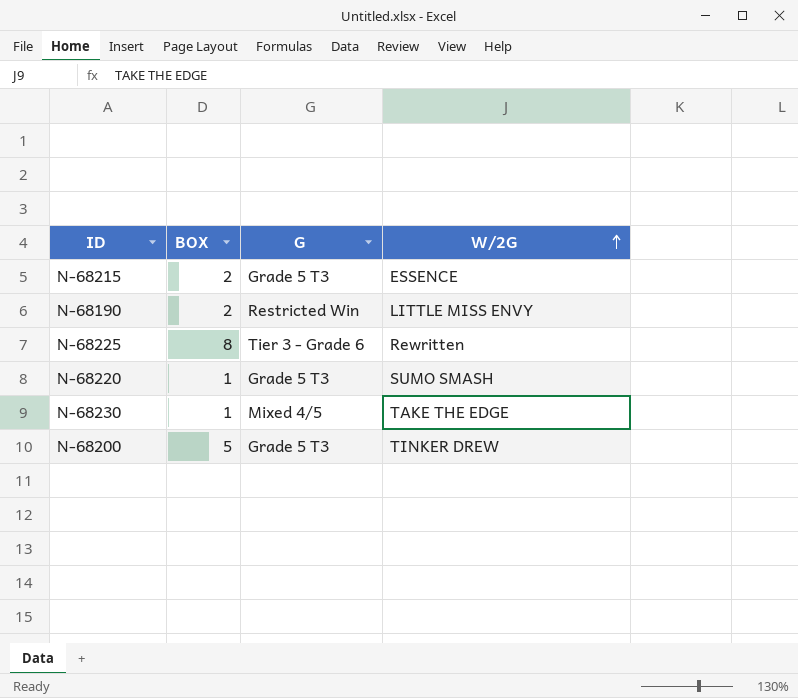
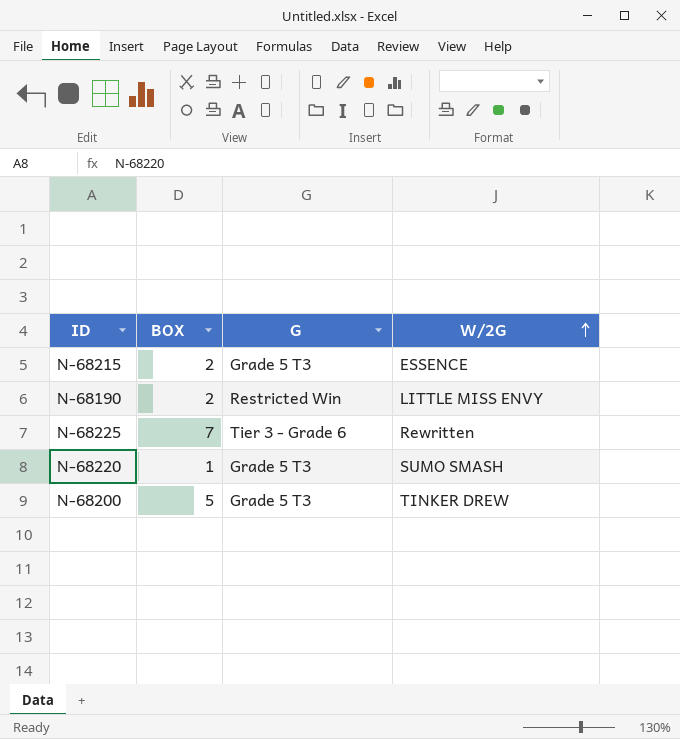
row N-68230: 1 | Mixed 4/5 | TAKE THE EDGE -> none
N-68225 | BOX: 8 -> 7

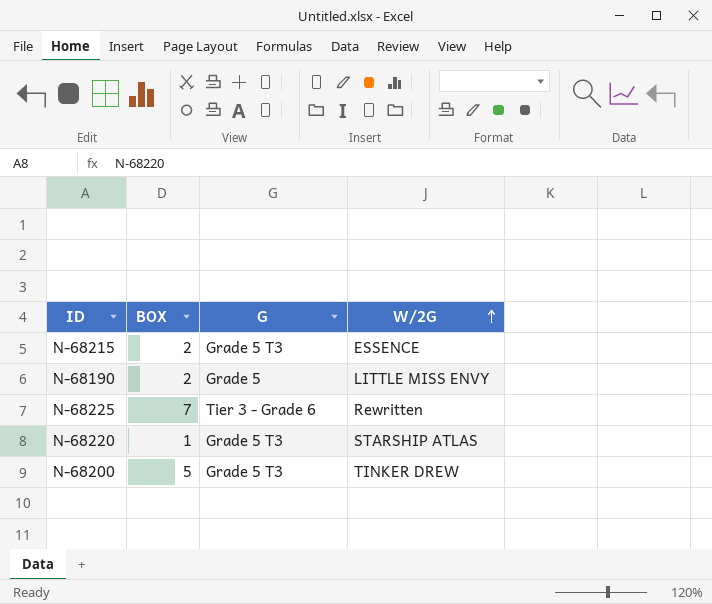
N-68190 | G: Restricted Win -> Grade 5
N-68220 | W/2G: SUMO SMASH -> STARSHIP ATLAS

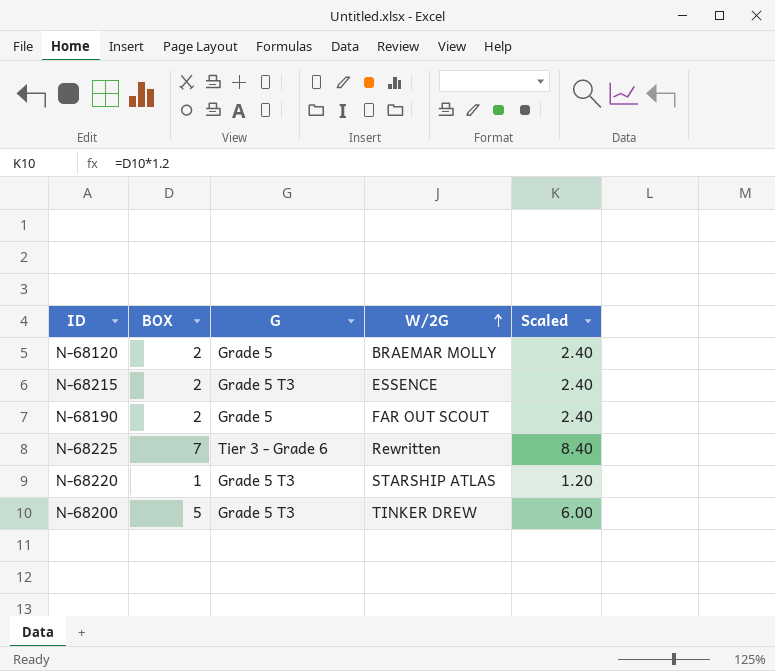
column Scaled | formula: none -> [BOX] * 1.2
row N-68120: none -> 2 | Grade 5 | BRAEMAR MOLLY | 2.40
N-68190 | W/2G: LITTLE MISS ENVY -> FAR OUT SCOUT

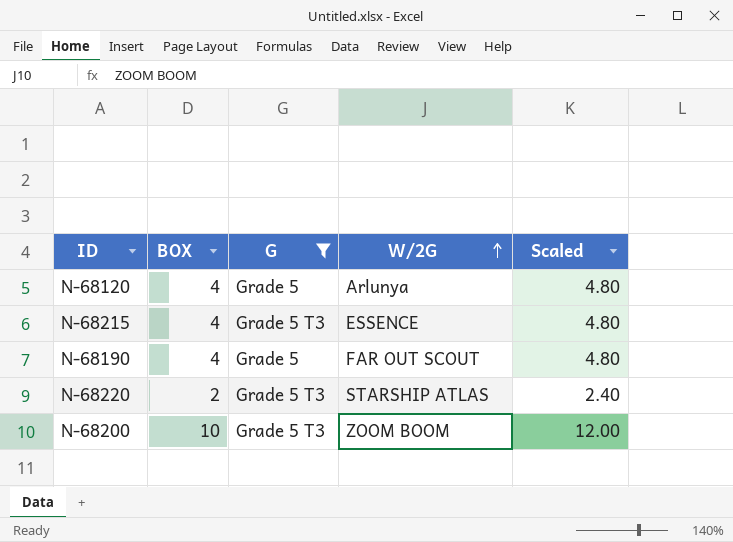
filter: none -> G != Tier 3 - Grade 6
N-68120 | BOX: 2 -> 4
N-68120 | W/2G: BRAEMAR MOLLY -> Arlunya
N-68120 | Scaled: 2.40 -> 4.80
N-68215 | BOX: 2 -> 4
N-68215 | Scaled: 2.40 -> 4.80
N-68190 | BOX: 2 -> 4
N-68190 | Scaled: 2.40 -> 4.80
N-68220 | BOX: 1 -> 2
N-68220 | Scaled: 1.20 -> 2.40
N-68200 | BOX: 5 -> 10
N-68200 | W/2G: TINKER DREW -> ZOOM BOOM
N-68200 | Scaled: 6.00 -> 12.00

